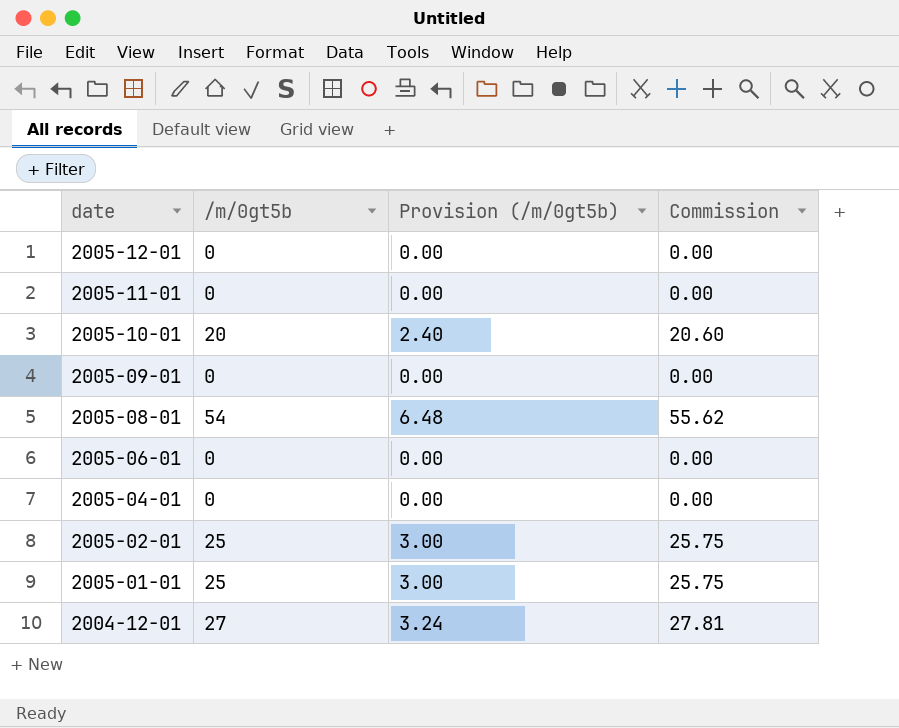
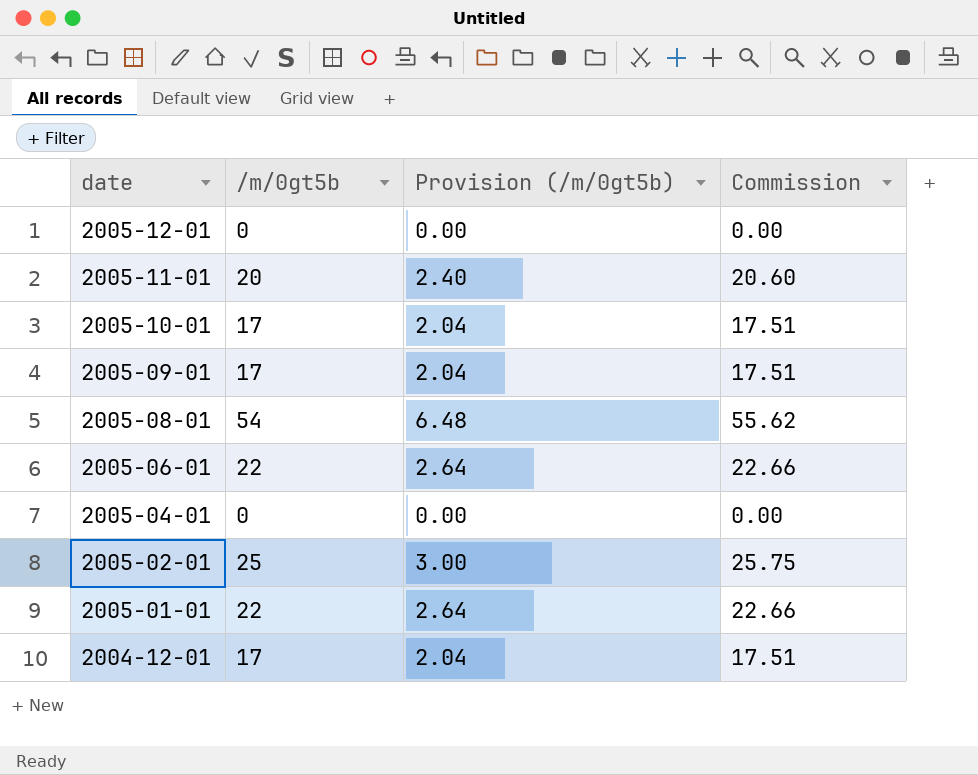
2005-11-01 | /m/0gt5b: 0 -> 20
2005-11-01 | Provision (/m/0gt5b): 0.00 -> 2.40
2005-11-01 | Commission: 0.00 -> 20.60
2005-10-01 | /m/0gt5b: 20 -> 17
2005-10-01 | Provision (/m/0gt5b): 2.40 -> 2.04
2005-10-01 | Commission: 20.60 -> 17.51
2005-09-01 | /m/0gt5b: 0 -> 17
2005-09-01 | Provision (/m/0gt5b): 0.00 -> 2.04
2005-09-01 | Commission: 0.00 -> 17.51
2005-06-01 | /m/0gt5b: 0 -> 22
2005-06-01 | Provision (/m/0gt5b): 0.00 -> 2.64
2005-06-01 | Commission: 0.00 -> 22.66
2005-01-01 | /m/0gt5b: 25 -> 22
2005-01-01 | Provision (/m/0gt5b): 3.00 -> 2.64
2005-01-01 | Commission: 25.75 -> 22.66
2004-12-01 | /m/0gt5b: 27 -> 17
2004-12-01 | Provision (/m/0gt5b): 3.24 -> 2.04
2004-12-01 | Commission: 27.81 -> 17.51

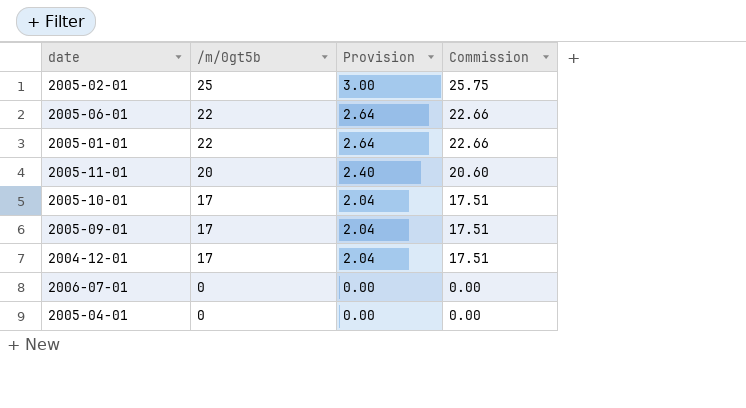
row order: date descending -> /m/0gt5b descending
column name: Provision (/m/0gt5b) -> Provision
row 2005-12-01: 0 | 0.00 | 0.00 -> none
row 2005-08-01: 54 | 6.48 | 55.62 -> none
row 2006-07-01: none -> 0 | 0.00 | 0.00

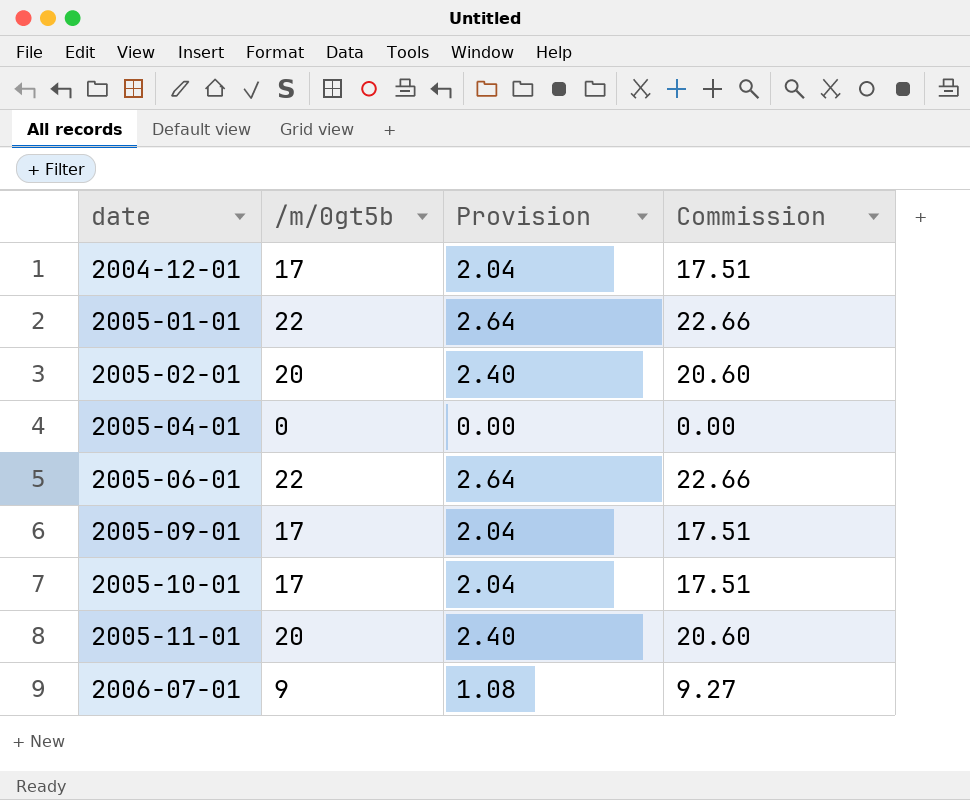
row order: /m/0gt5b descending -> date ascending
2005-02-01 | /m/0gt5b: 25 -> 20
2005-02-01 | Provision: 3.00 -> 2.40
2005-02-01 | Commission: 25.75 -> 20.60
2006-07-01 | /m/0gt5b: 0 -> 9
2006-07-01 | Provision: 0.00 -> 1.08
2006-07-01 | Commission: 0.00 -> 9.27

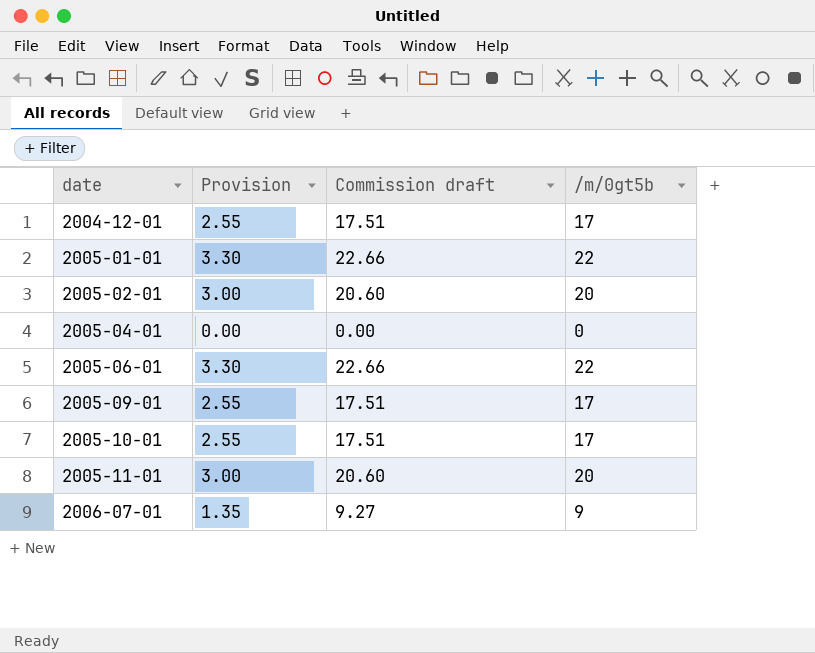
column Provision | formula: [/m/0gt5b] * 0.12 -> [/m/0gt5b] * 0.15
column name: Commission -> Commission draft
column /m/0gt5b | position: 2 -> 4

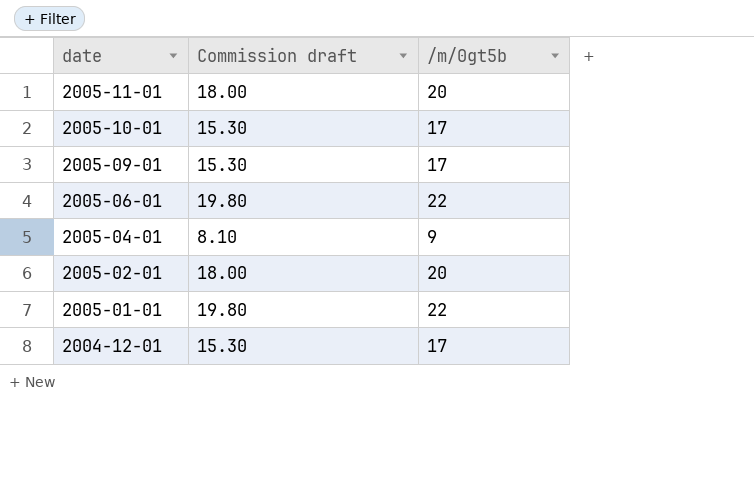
row order: date ascending -> date descending
column Provision | formula: [/m/0gt5b] * 0.15 -> none
column Commission draft | formula: [/m/0gt5b] * 1.03 -> [/m/0gt5b] * 0.9
row 2006-07-01: 1.35 | 9.27 | 9 -> none
2005-04-01 | /m/0gt5b: 0 -> 9

